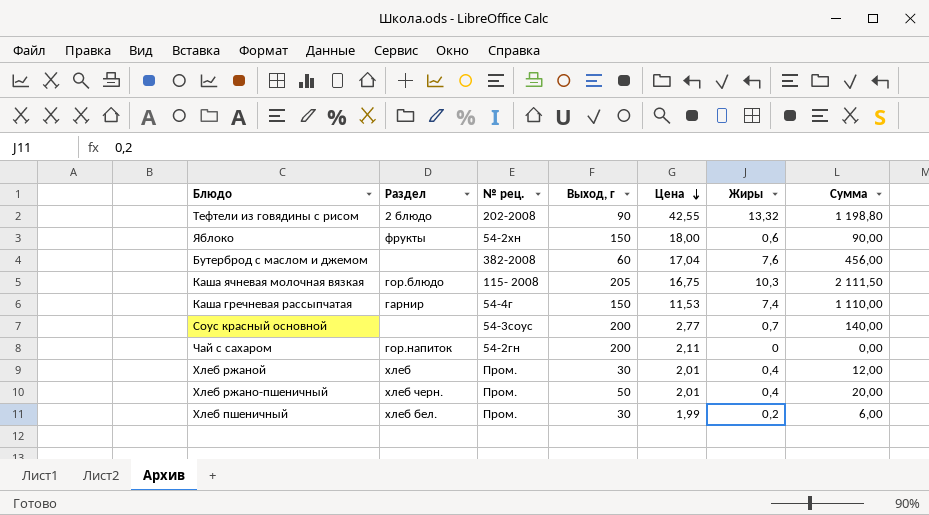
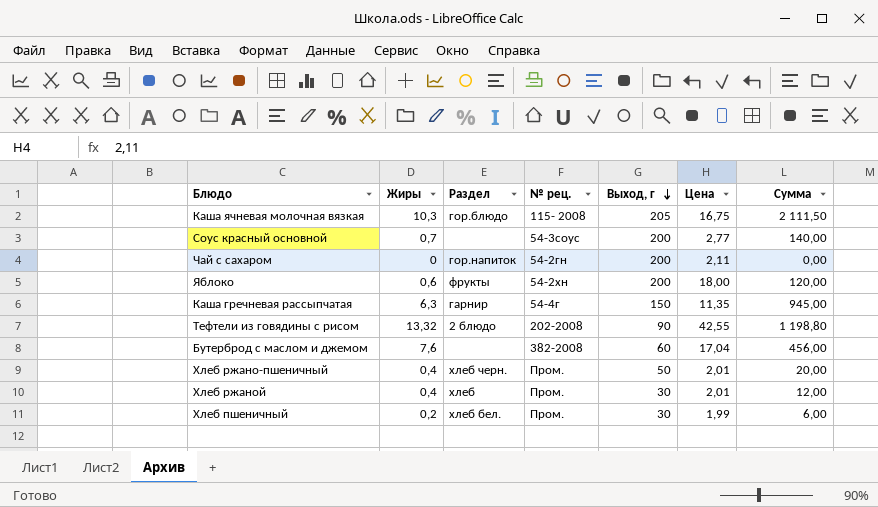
row order: Цена descending -> Выход, г descending
column Жиры | position: 6 -> 2
Яблоко | Выход, г: 150 -> 200
Яблоко | Сумма: 90,00 -> 120,00
Каша гречневая рассыпчатая | Жиры: 7,4 -> 6,3
Каша гречневая рассыпчатая | Цена: 11,53 -> 11,35
Каша гречневая рассыпчатая | Сумма: 1 110,00 -> 945,00

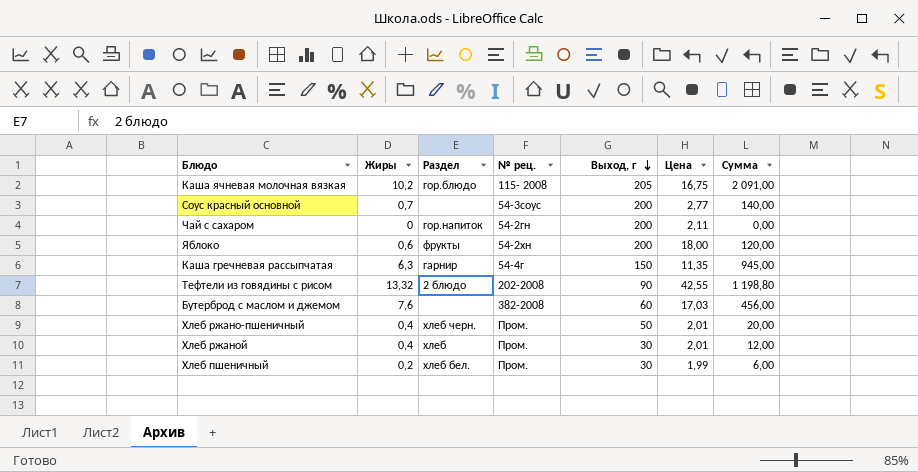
Каша ячневая молочная вязкая | Жиры: 10,3 -> 10,2
Каша ячневая молочная вязкая | Сумма: 2 111,50 -> 2 091,00
Бутерброд с маслом и джемом | Цена: 17,04 -> 17,03

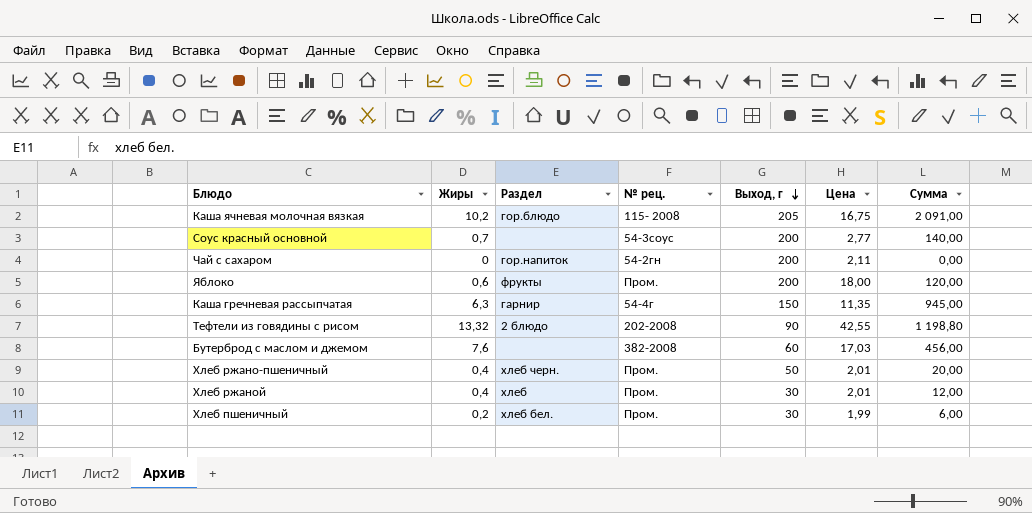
Яблоко | № рец.: 54-2хн -> Пром.

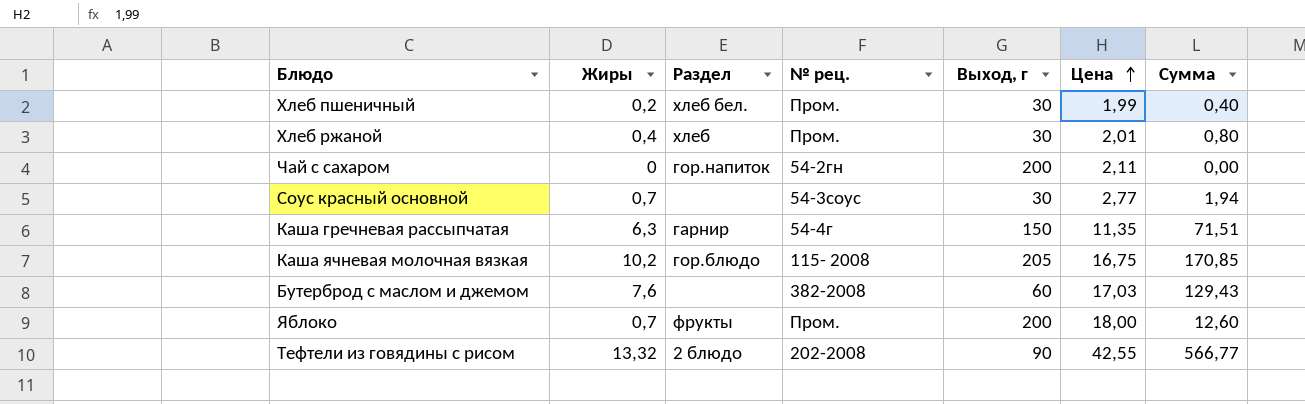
row order: Выход, г descending -> Цена ascending
column Сумма | formula: [Жиры] * [Выход, г] -> [Жиры] * [Цена]
row Хлеб ржано-пшеничный: 0,4 | хлеб черн. | Пром. | 50 | 2,01 | 20,00 -> none
Соус красный основной | Выход, г: 200 -> 30
Яблоко | Жиры: 0,6 -> 0,7

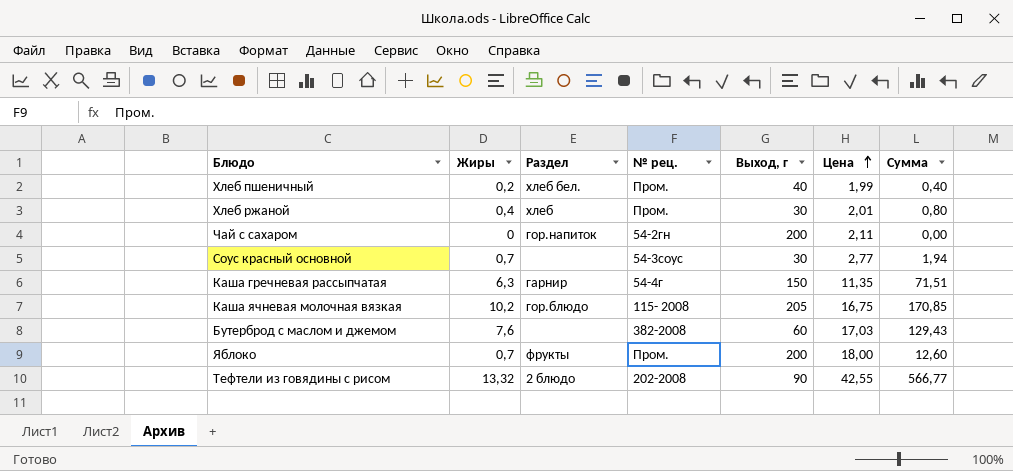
Хлеб пшеничный | Выход, г: 30 -> 40

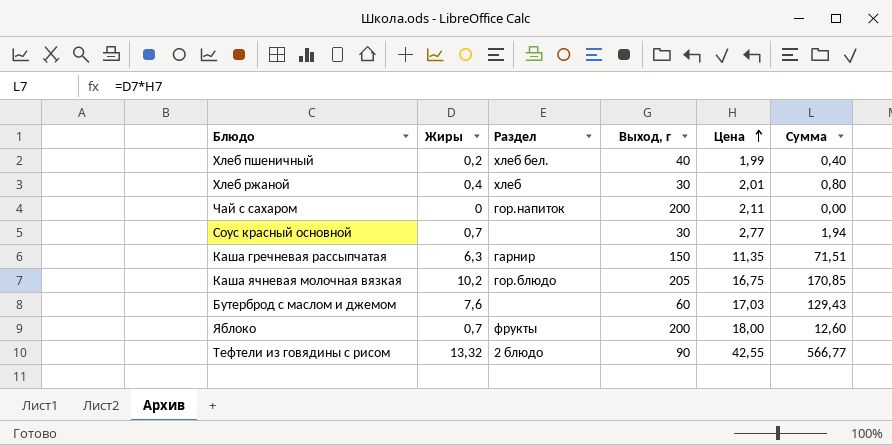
column № рец. | position: 4 -> none

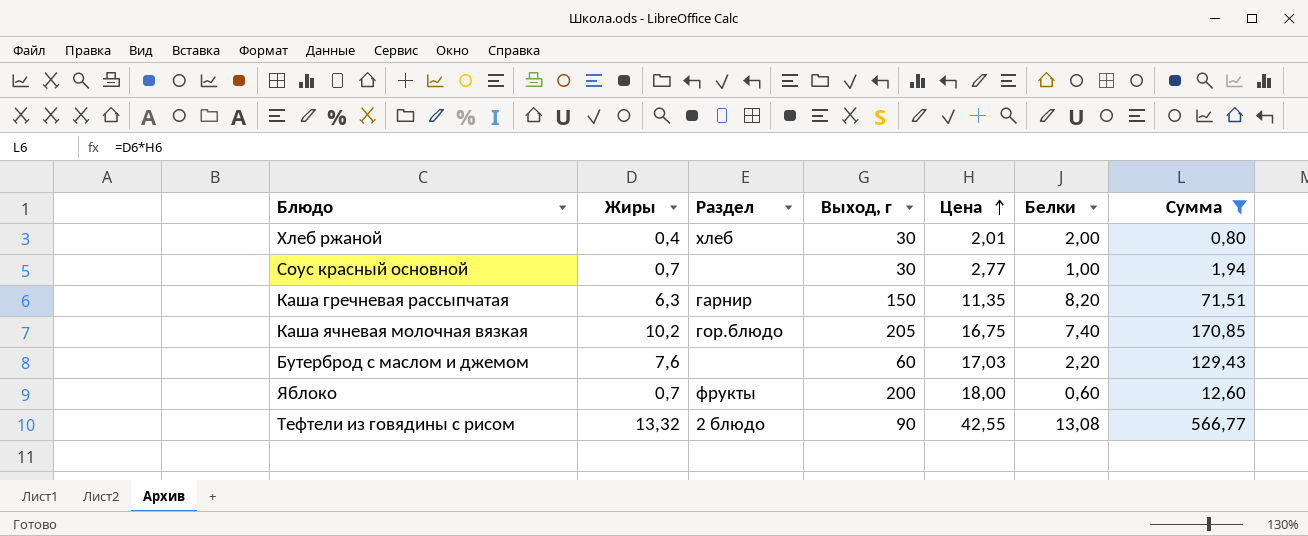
filter: none -> Сумма >= 0,80
column Белки | position: none -> 6

